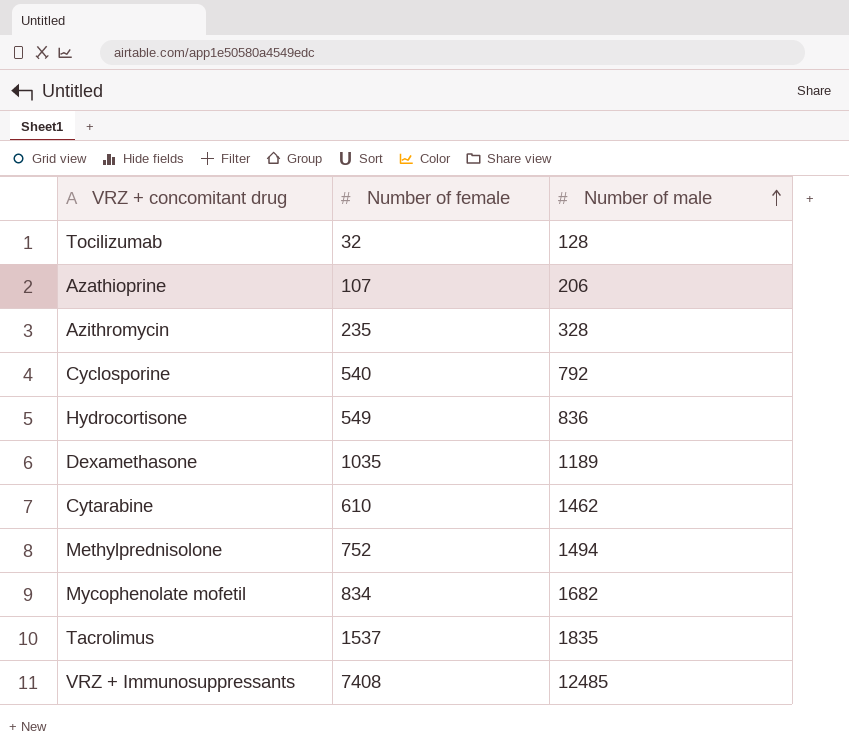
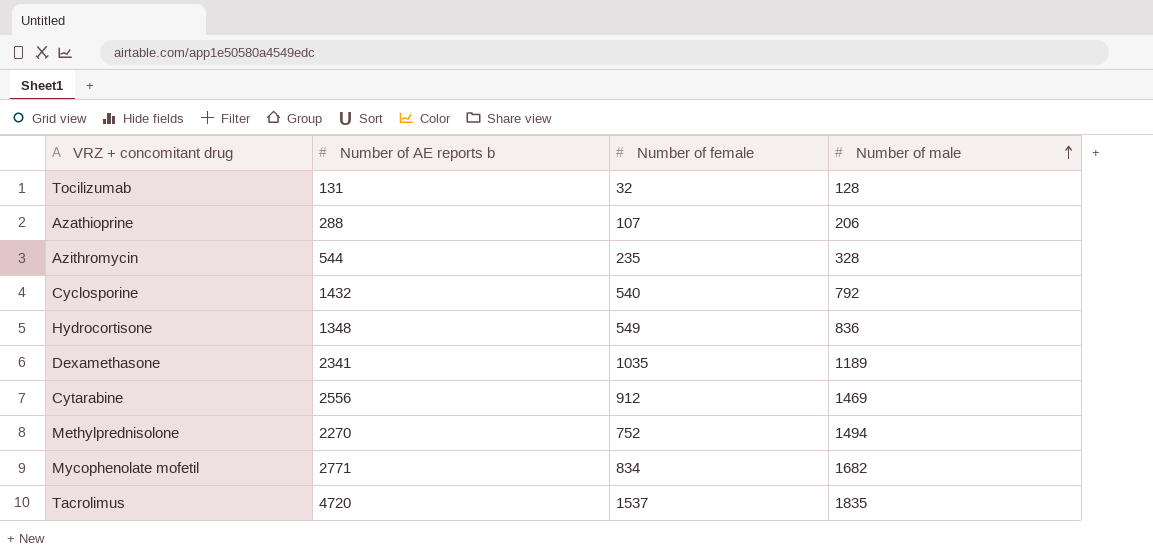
column Number of AE reports b | position: none -> 2
row VRZ + Immunosuppressants: 7408 | 12485 -> none
Cytarabine | Number of female: 610 -> 912
Cytarabine | Number of male: 1462 -> 1469

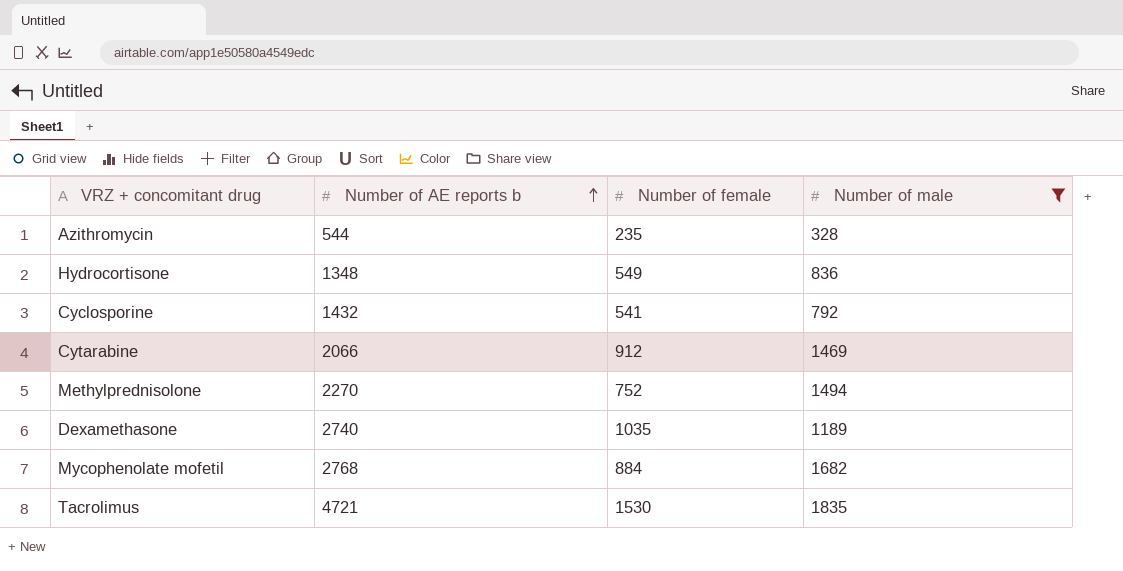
filter: none -> Number of male >= 328
row order: Number of male ascending -> Number of AE reports b ascending
Cyclosporine | Number of female: 540 -> 541
Cytarabine | Number of AE reports b: 2556 -> 2066
Dexamethasone | Number of AE reports b: 2341 -> 2740
Mycophenolate mofetil | Number of AE reports b: 2771 -> 2768
Mycophenolate mofetil | Number of female: 834 -> 884
Tacrolimus | Number of AE reports b: 4720 -> 4721
Tacrolimus | Number of female: 1537 -> 1530

